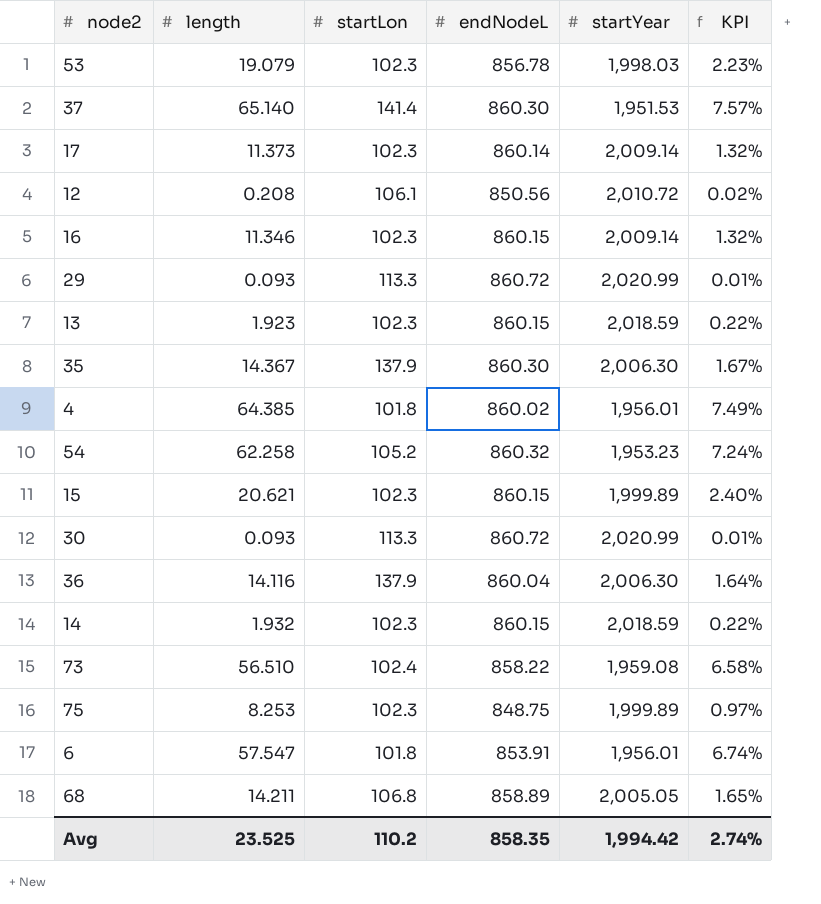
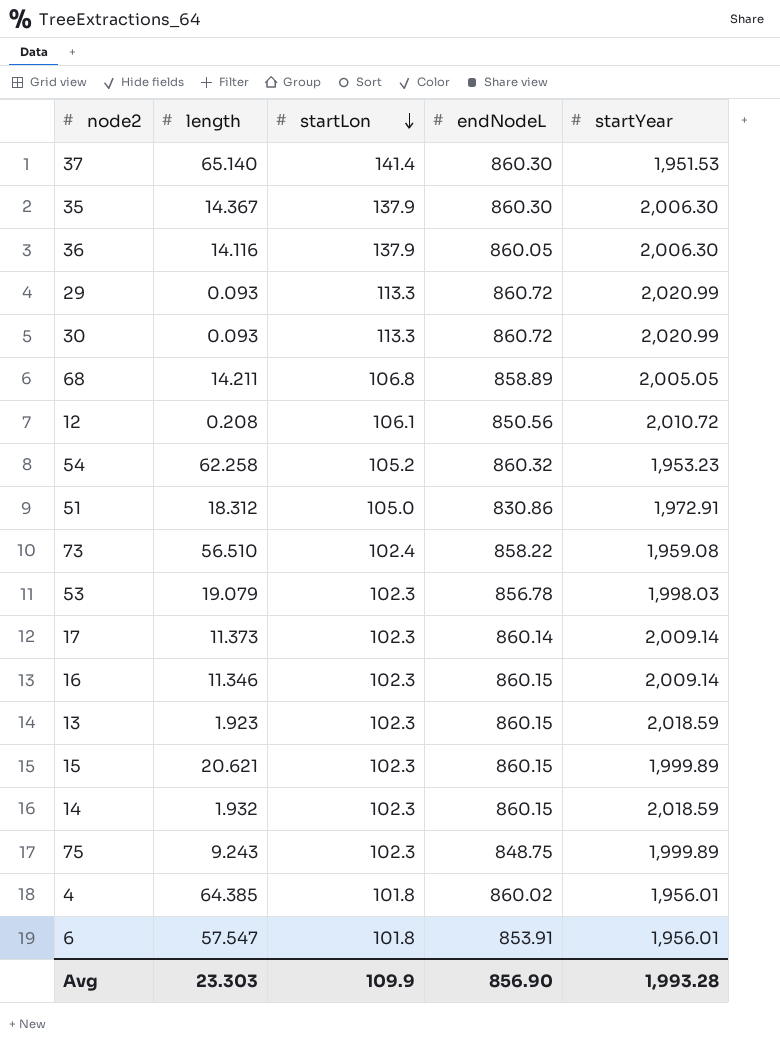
row order: none -> startLon descending
column KPI | formula: [length] / [endNodeL] -> none
36 | endNodeL: 860.04 -> 860.05
row 51: none -> 18.312 | 105.0 | 830.86 | 1,972.91
75 | length: 8.253 -> 9.243
Avg | length: 23.525 -> 23.303
Avg | startLon: 110.2 -> 109.9
Avg | endNodeL: 858.35 -> 856.90
Avg | startYear: 1,994.42 -> 1,993.28

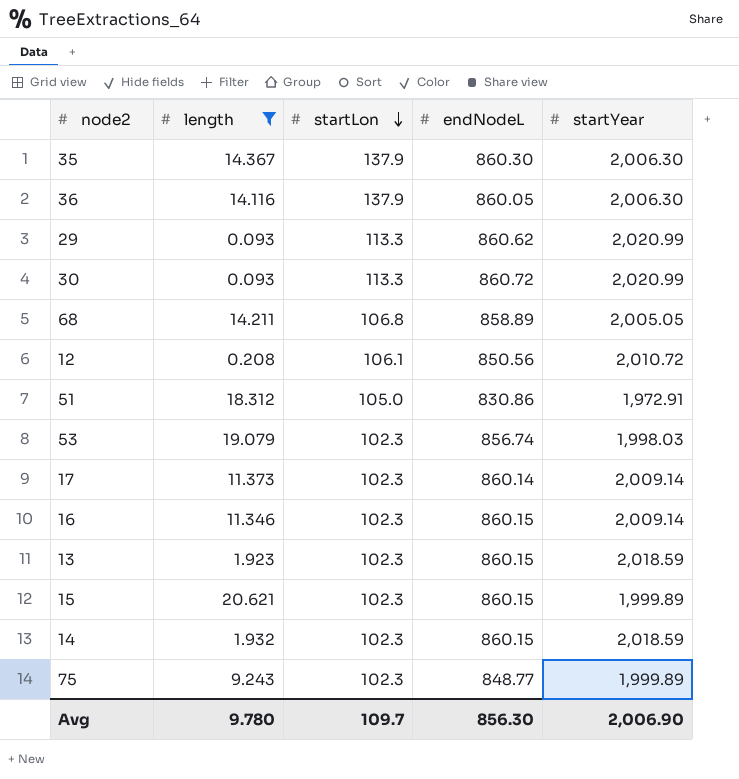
filter: none -> length <= 20.621
29 | endNodeL: 860.72 -> 860.62
53 | endNodeL: 856.78 -> 856.74
75 | endNodeL: 848.75 -> 848.77
Avg | length: 23.303 -> 9.780
Avg | startLon: 109.9 -> 109.7
Avg | endNodeL: 856.90 -> 856.30
Avg | startYear: 1,993.28 -> 2,006.90

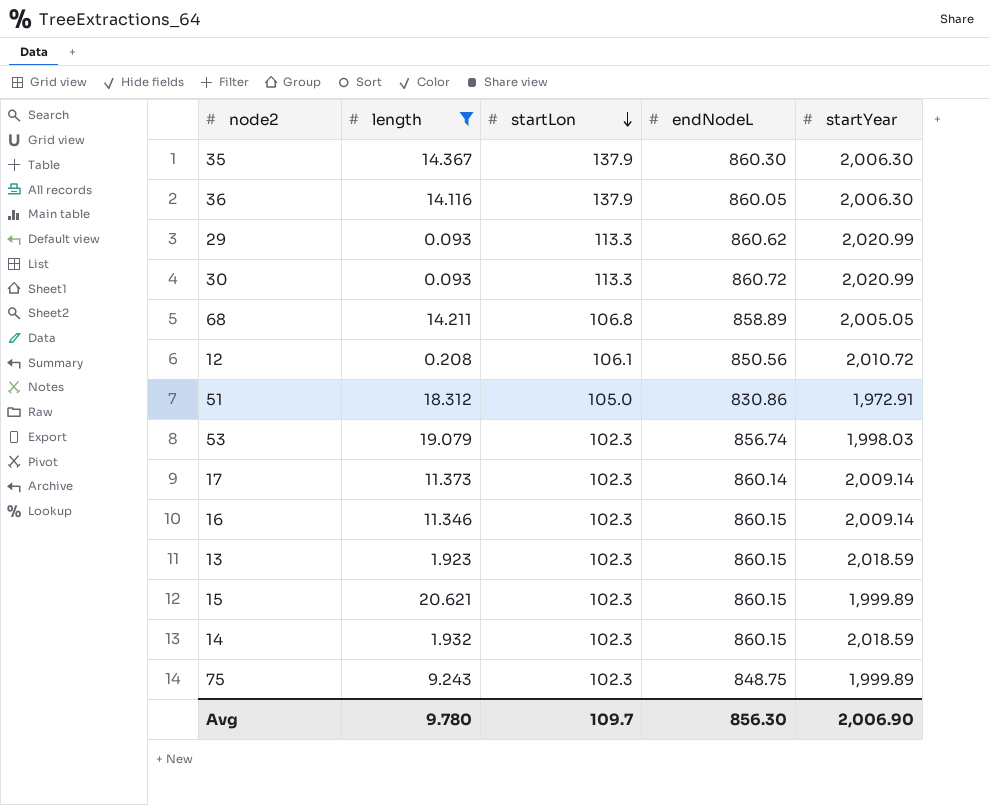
75 | endNodeL: 848.77 -> 848.75

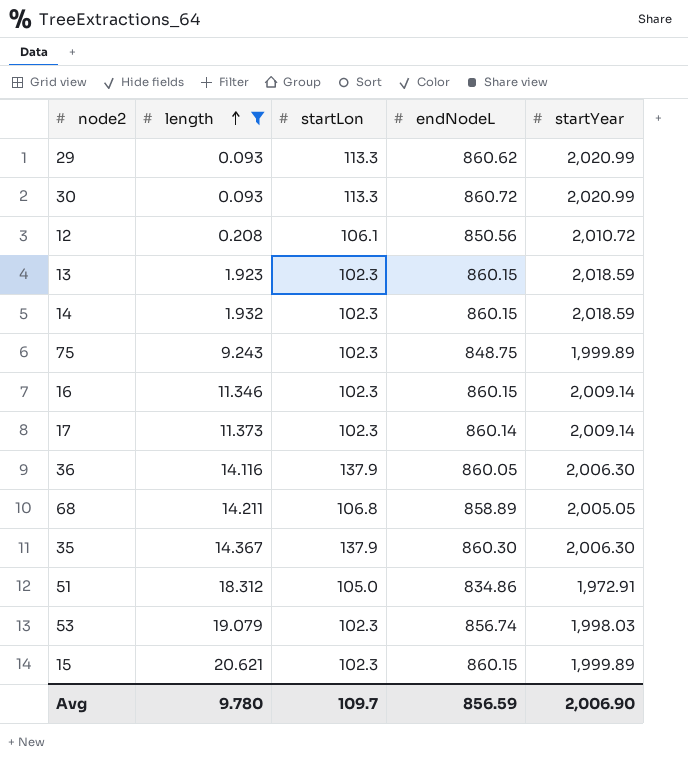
row order: startLon descending -> length ascending
51 | endNodeL: 830.86 -> 834.86
Avg | endNodeL: 856.30 -> 856.59

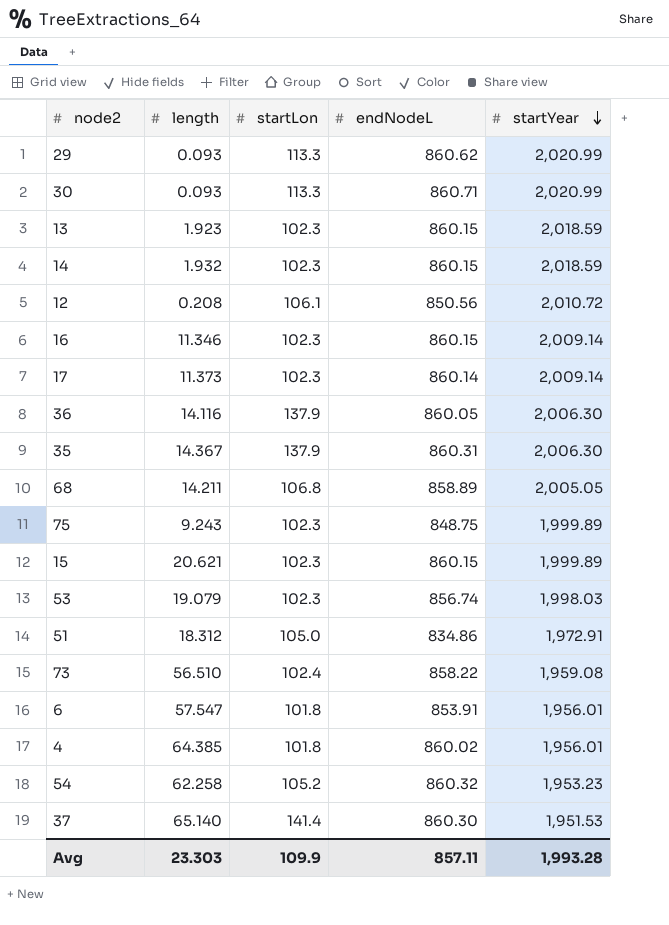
filter: length <= 20.621 -> none
row order: length ascending -> startYear descending
30 | endNodeL: 860.72 -> 860.71
35 | endNodeL: 860.30 -> 860.31
Avg | length: 9.780 -> 23.303
Avg | startLon: 109.7 -> 109.9
Avg | endNodeL: 856.59 -> 857.11
Avg | startYear: 2,006.90 -> 1,993.28

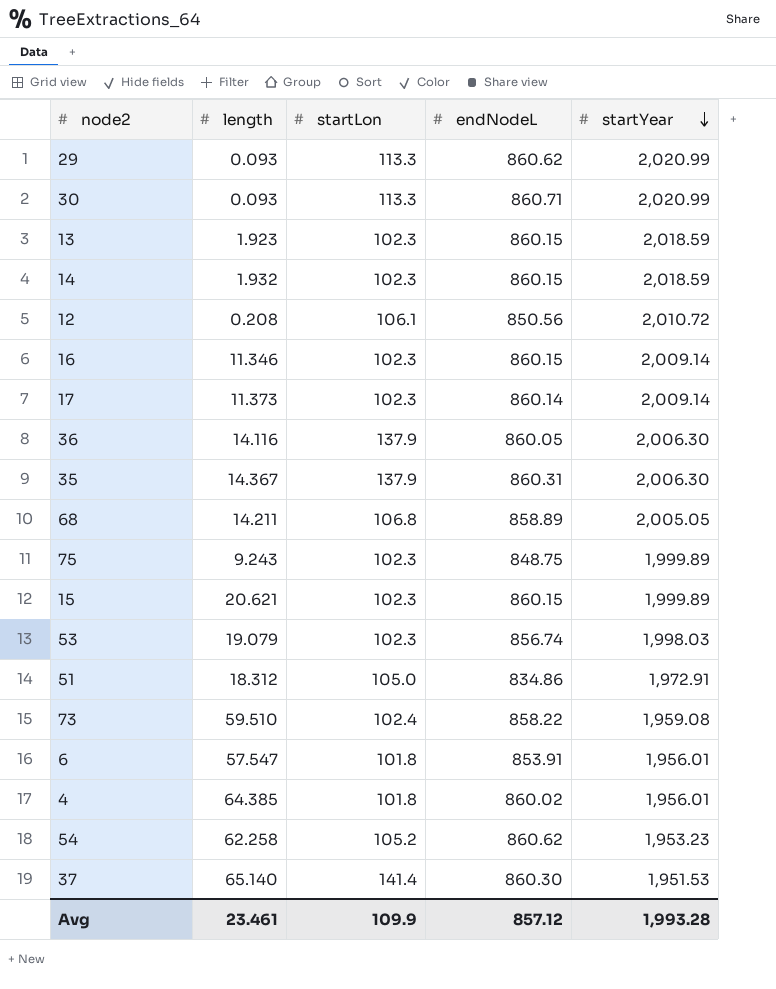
73 | length: 56.510 -> 59.510
54 | endNodeL: 860.32 -> 860.62
Avg | length: 23.303 -> 23.461
Avg | endNodeL: 857.11 -> 857.12

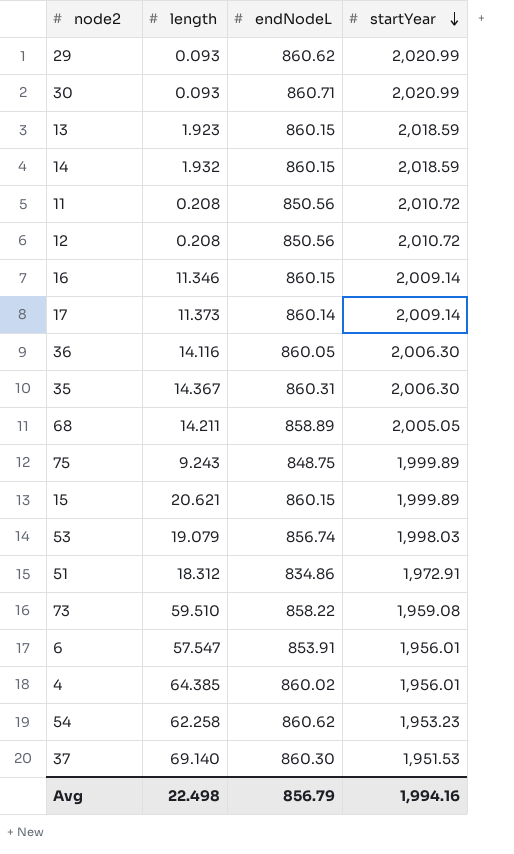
column startLon | position: 3 -> none
row 11: none -> 0.208 | 850.56 | 2,010.72
37 | length: 65.140 -> 69.140
Avg | length: 23.461 -> 22.498
Avg | endNodeL: 857.12 -> 856.79
Avg | startYear: 1,993.28 -> 1,994.16

